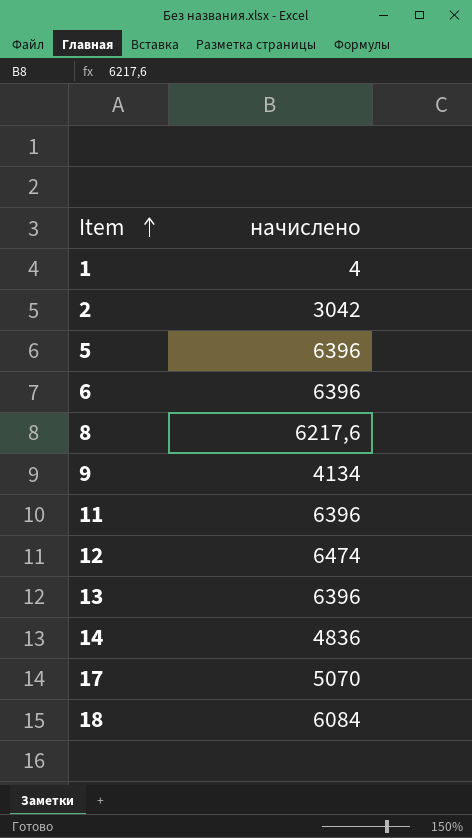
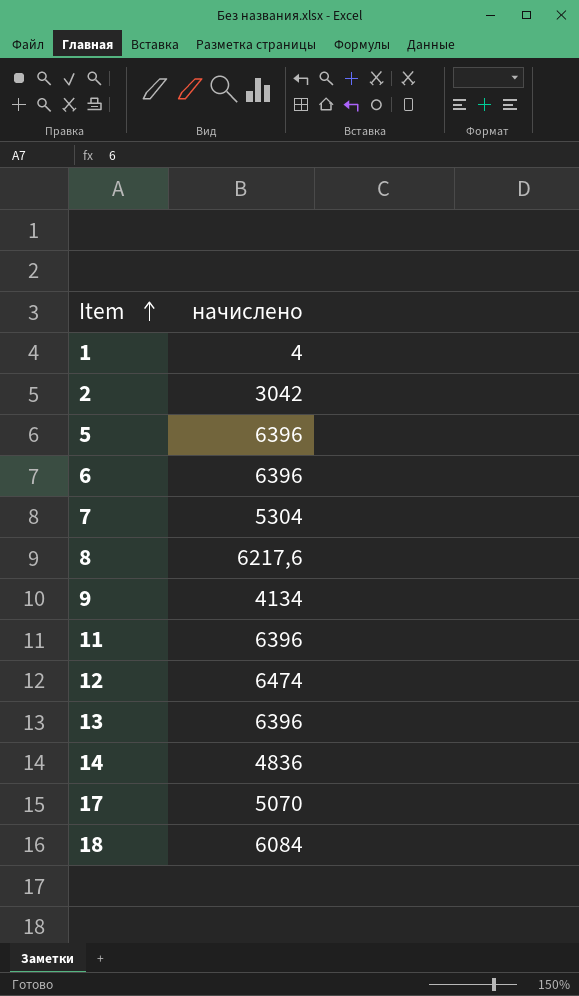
row 7: none -> 5304

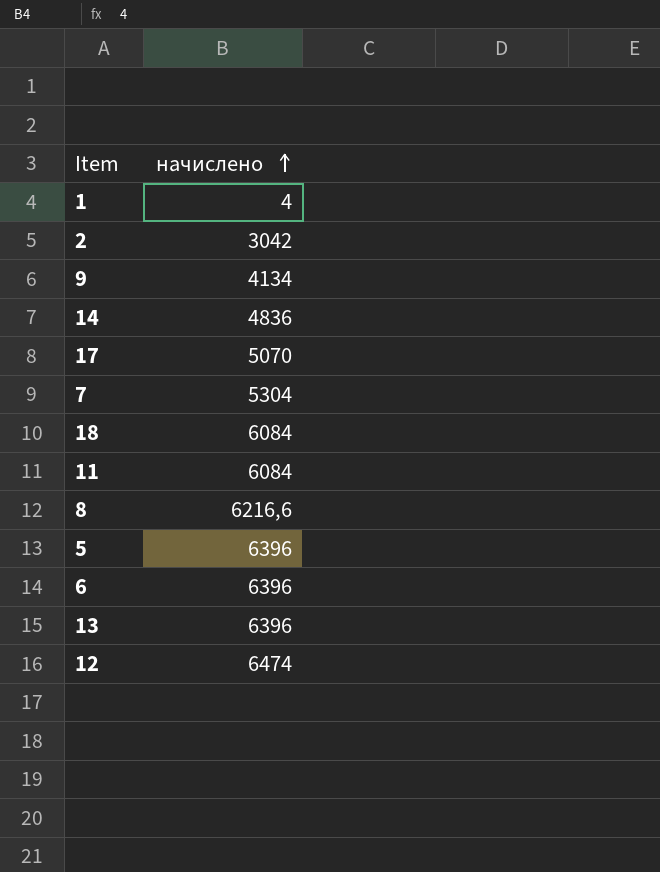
row order: Item ascending -> начислено ascending
11 | начислено: 6396 -> 6084
8 | начислено: 6217,6 -> 6216,6

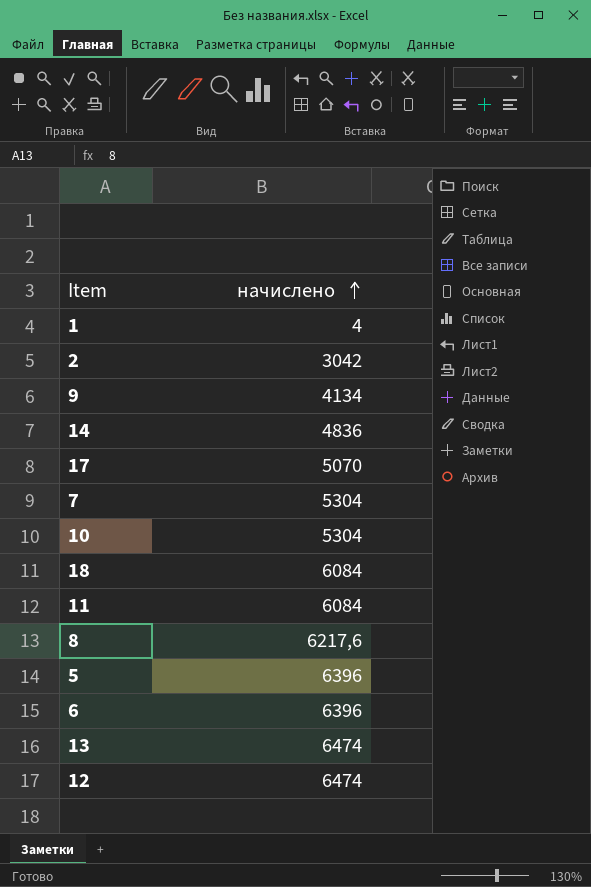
row 10: none -> 5304
8 | начислено: 6216,6 -> 6217,6
13 | начислено: 6396 -> 6474

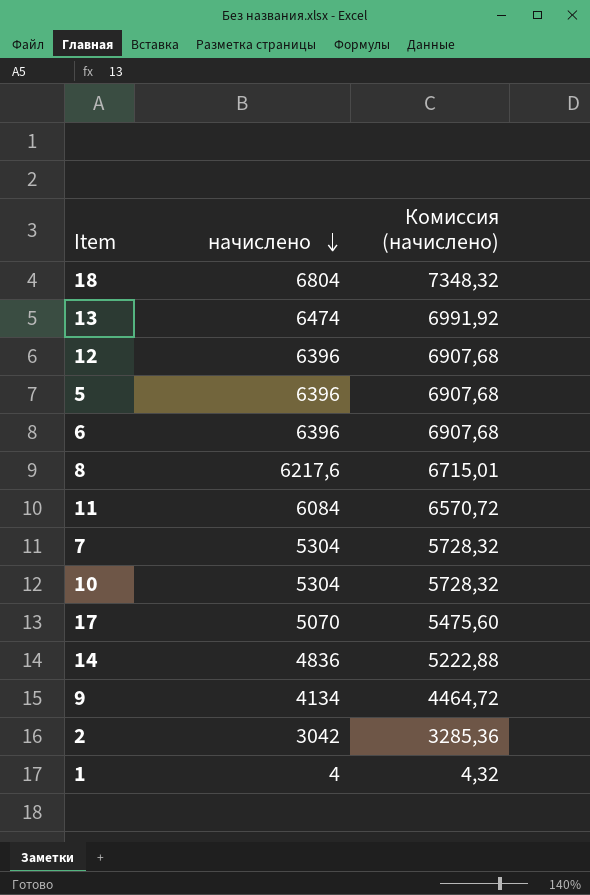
row order: начислено ascending -> начислено descending
column Комиссия (начислено) | formula: none -> [начислено] * 1,08
18 | начислено: 6084 -> 6804
12 | начислено: 6474 -> 6396

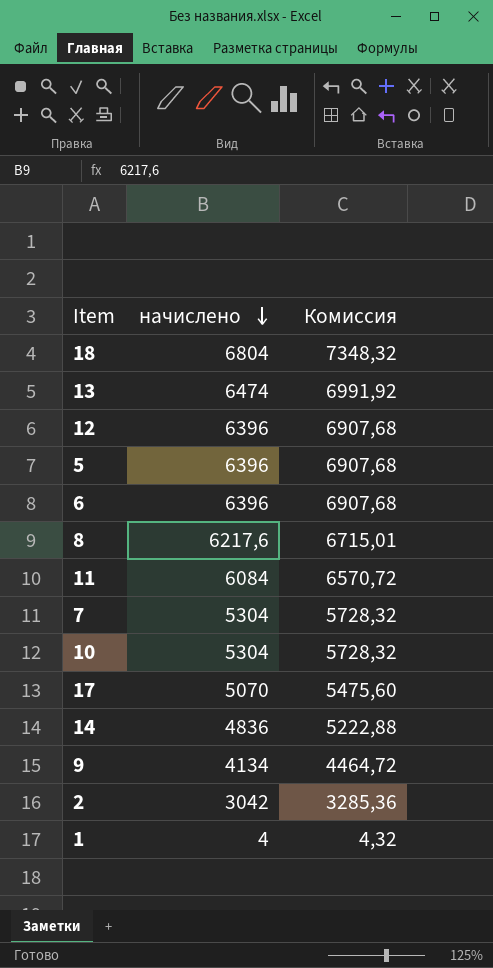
column name: Комиссия (начислено) -> Комиссия

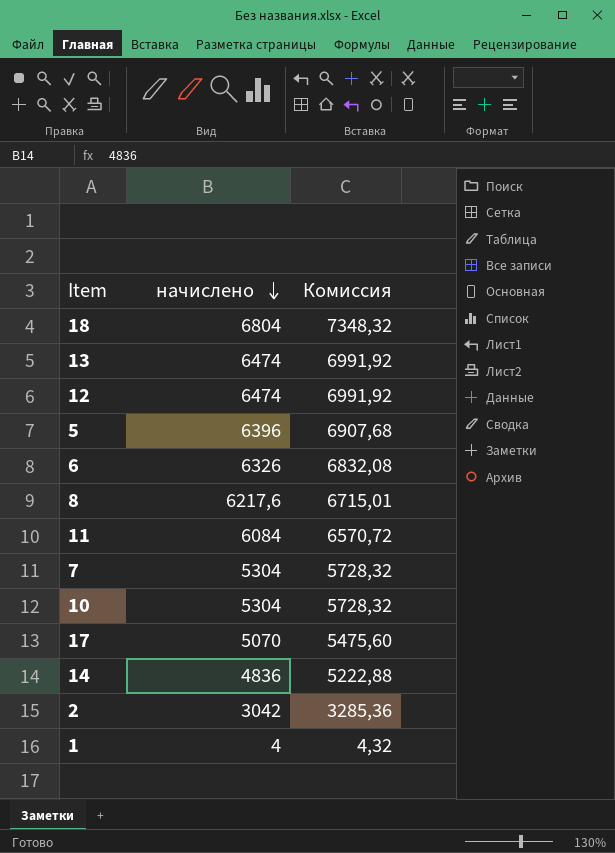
row 9: 4134 | 4464,72 -> none
12 | начислено: 6396 -> 6474
12 | Комиссия: 6907,68 -> 6991,92
6 | начислено: 6396 -> 6326
6 | Комиссия: 6907,68 -> 6832,08

